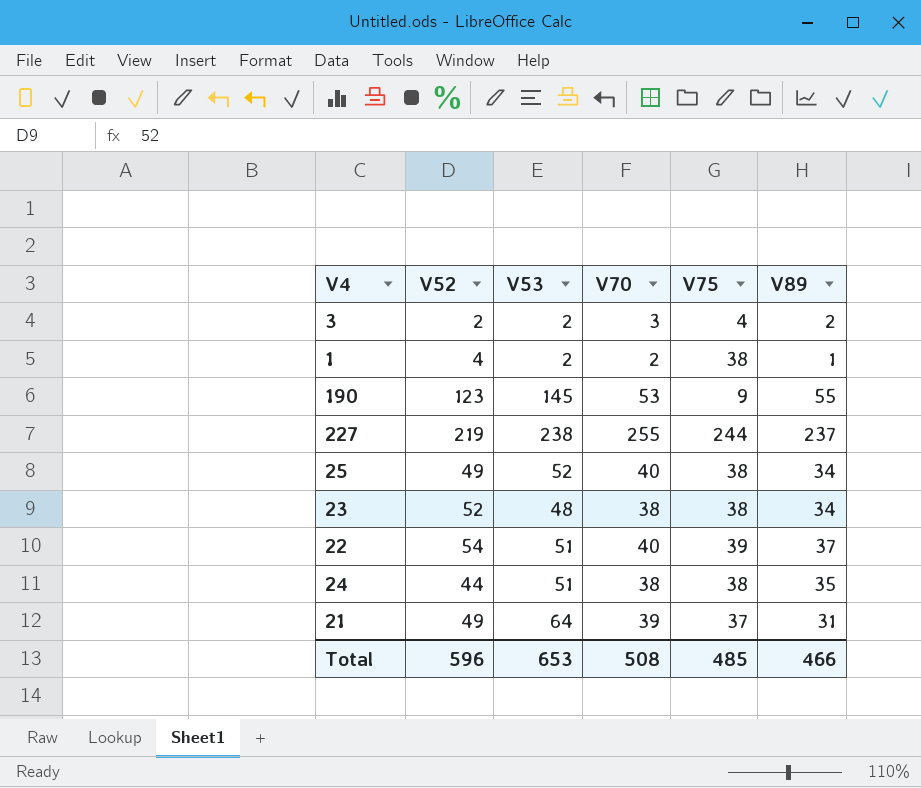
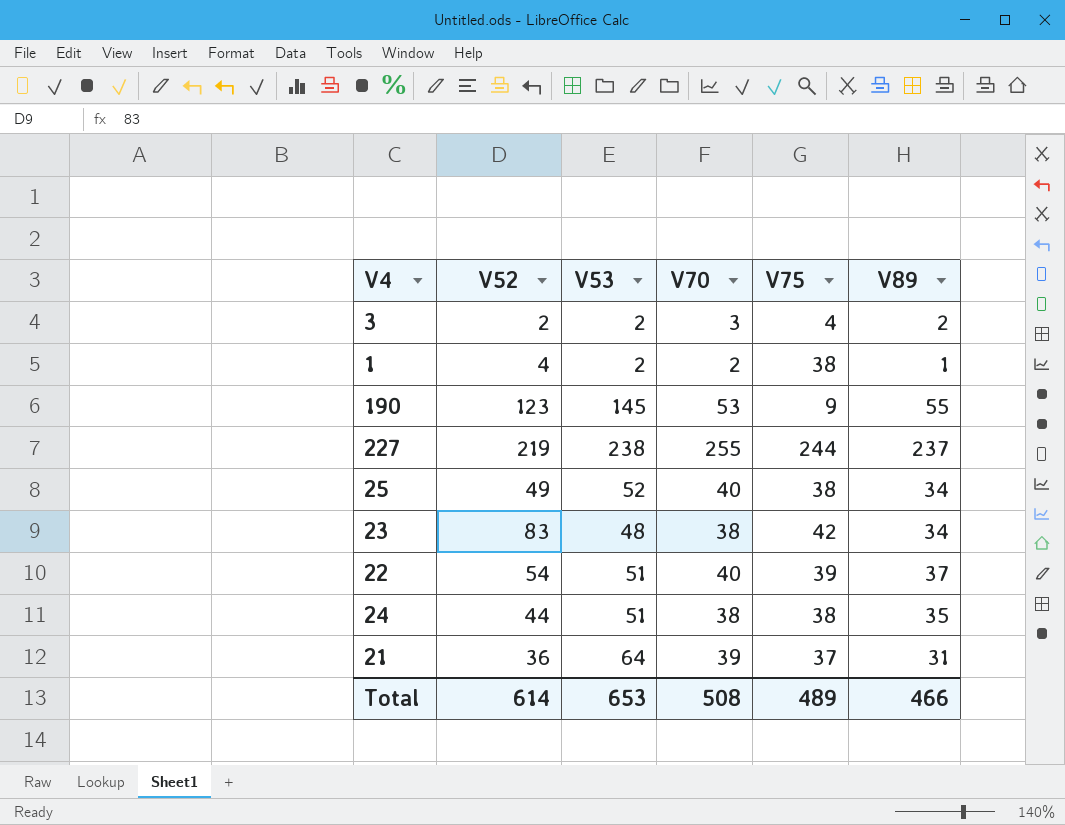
23 | V52: 52 -> 83
23 | V75: 38 -> 42
21 | V52: 49 -> 36
Total | V52: 596 -> 614
Total | V75: 485 -> 489

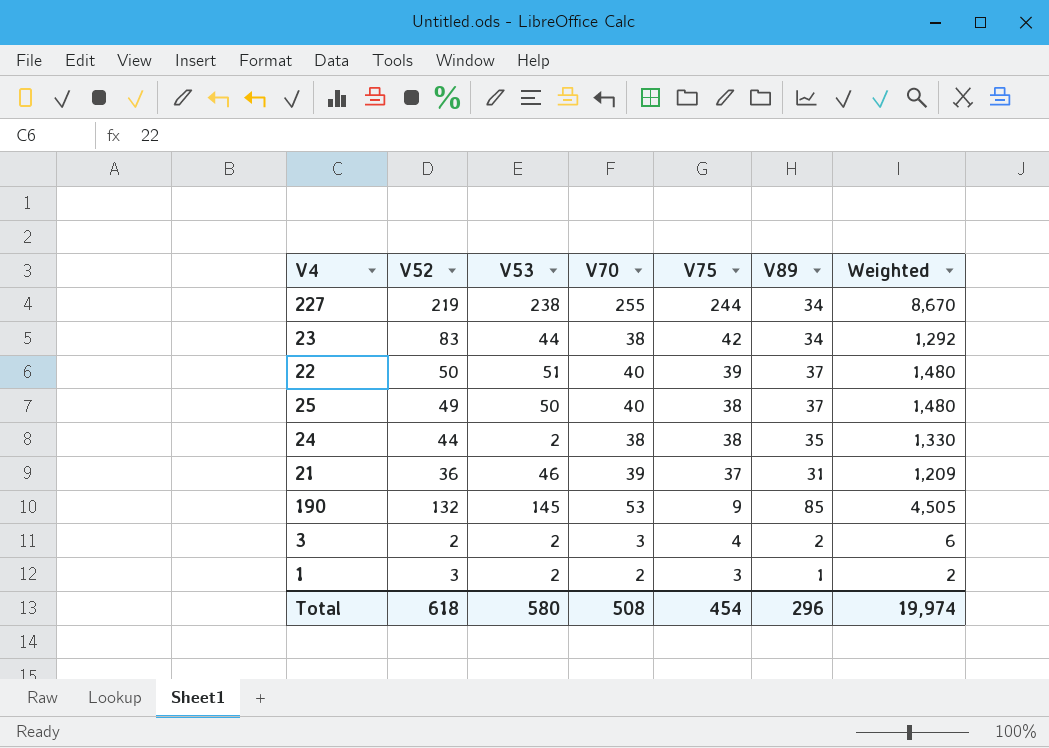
row order: none -> V75 descending
column Weighted | formula: none -> [V70] * [V89]
227 | V89: 237 -> 34
23 | V53: 48 -> 44
22 | V52: 54 -> 50
25 | V53: 52 -> 50
25 | V89: 34 -> 37
24 | V53: 51 -> 2
21 | V53: 64 -> 46
190 | V52: 123 -> 132
190 | V89: 55 -> 85
1 | V52: 4 -> 3
1 | V75: 38 -> 3
Total | V52: 614 -> 618
Total | V53: 653 -> 580
Total | V75: 489 -> 454
Total | V89: 466 -> 296

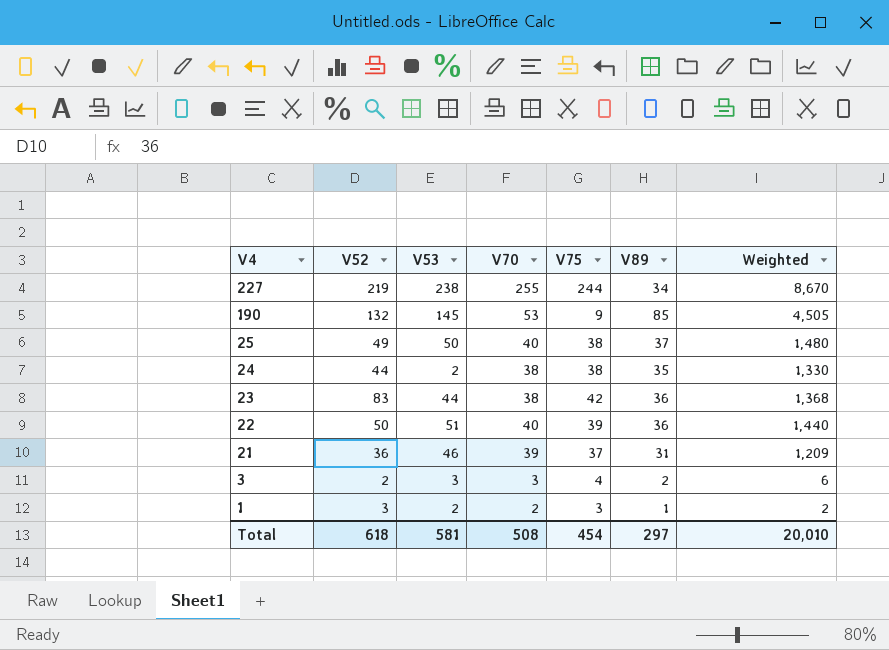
row order: V75 descending -> V4 descending
23 | V89: 34 -> 36
23 | Weighted: 1,292 -> 1,368
22 | V89: 37 -> 36
22 | Weighted: 1,480 -> 1,440
3 | V53: 2 -> 3
Total | V53: 580 -> 581
Total | V89: 296 -> 297
Total | Weighted: 19,974 -> 20,010

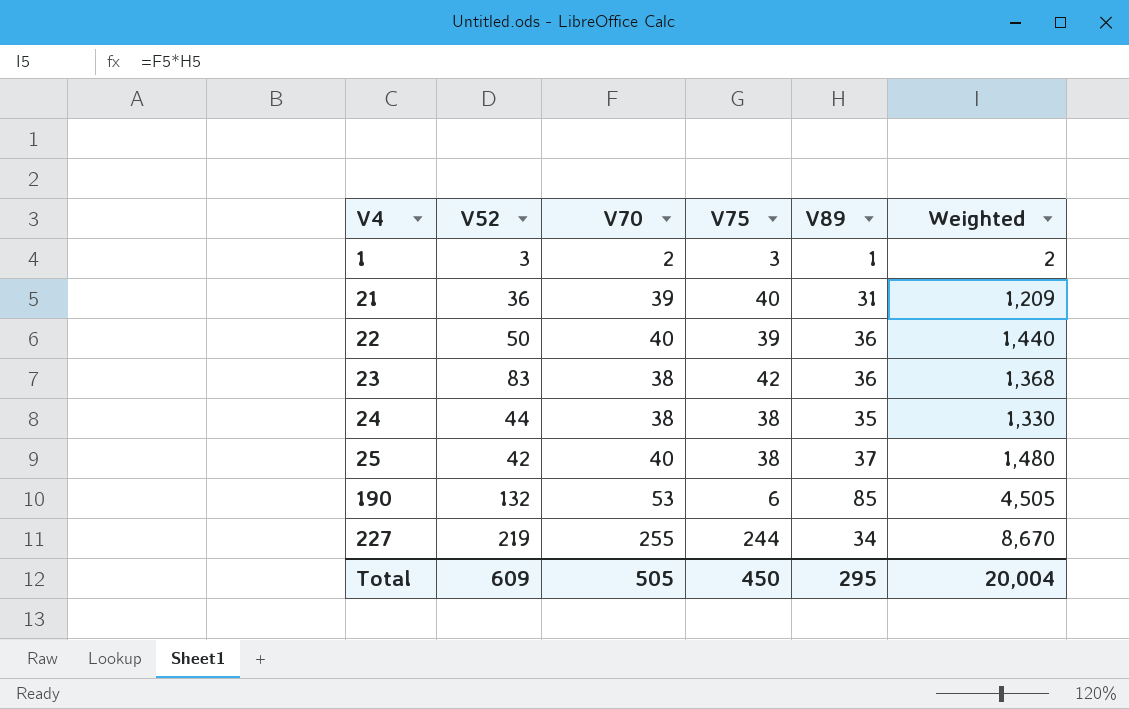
row order: V4 descending -> V4 ascending
column V53 | position: 3 -> none
row 3: 2 | 3 | 3 | 4 | 2 | 6 -> none
21 | V75: 37 -> 40
25 | V52: 49 -> 42
190 | V75: 9 -> 6
Total | V52: 618 -> 609
Total | V70: 508 -> 505
Total | V75: 454 -> 450
Total | V89: 297 -> 295
Total | Weighted: 20,010 -> 20,004

